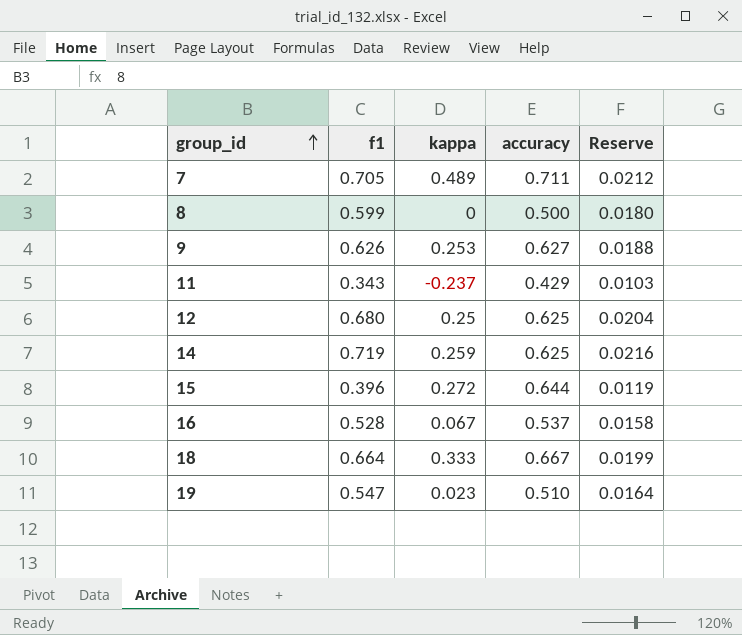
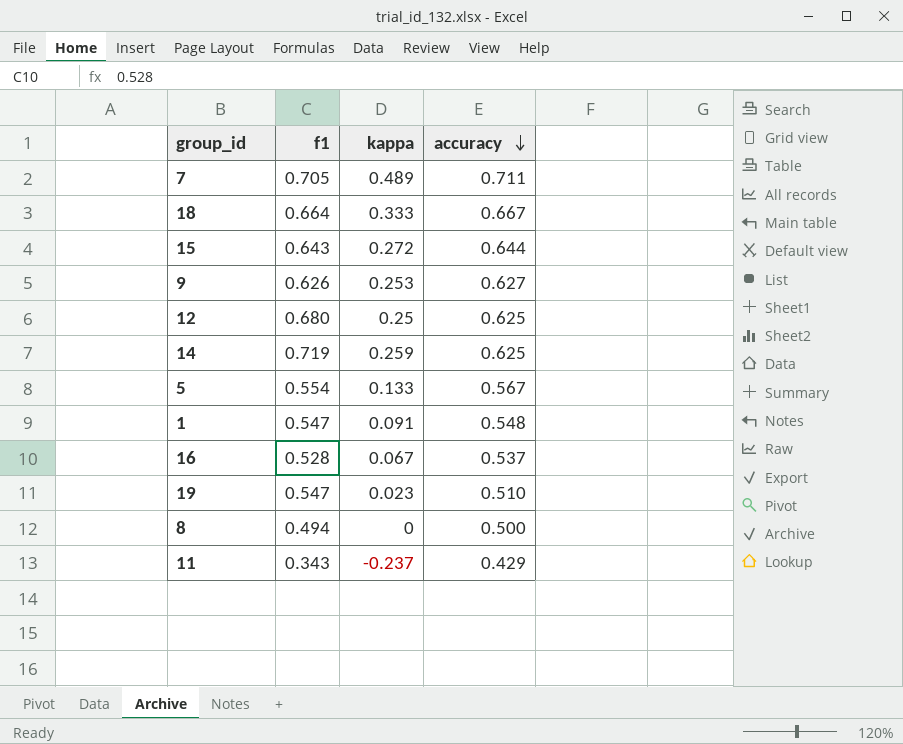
row order: group_id ascending -> accuracy descending
column Reserve | formula: [f1] * 0.03 -> none
15 | f1: 0.396 -> 0.643
row 5: none -> 0.554 | 0.133 | 0.567
row 1: none -> 0.547 | 0.091 | 0.548
8 | f1: 0.599 -> 0.494

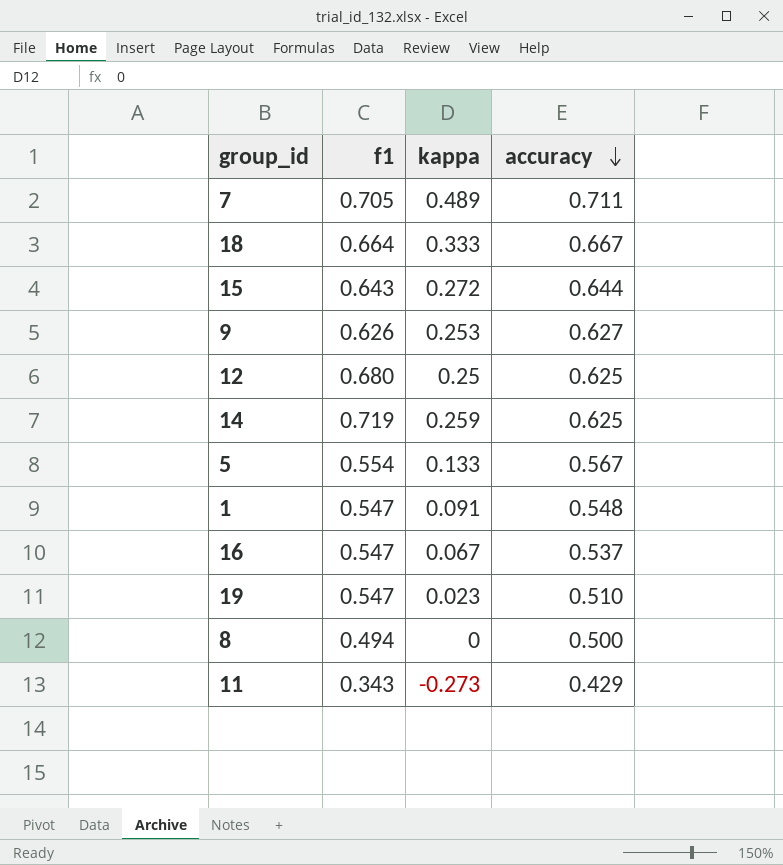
16 | f1: 0.528 -> 0.547
11 | kappa: -0.237 -> -0.273

